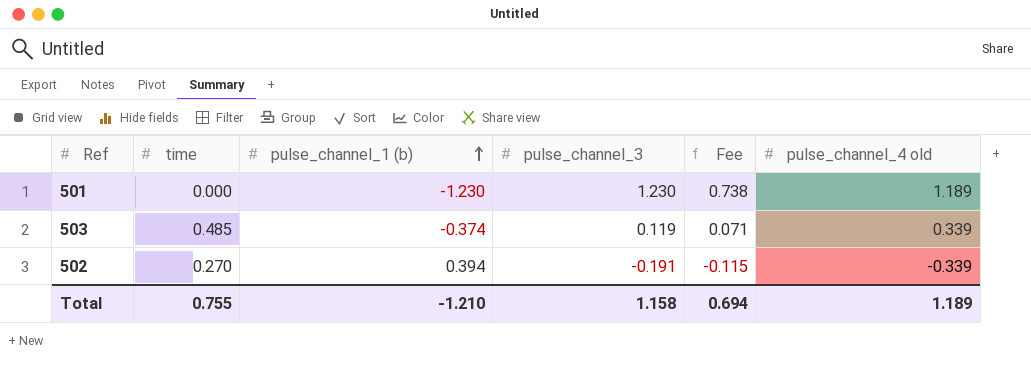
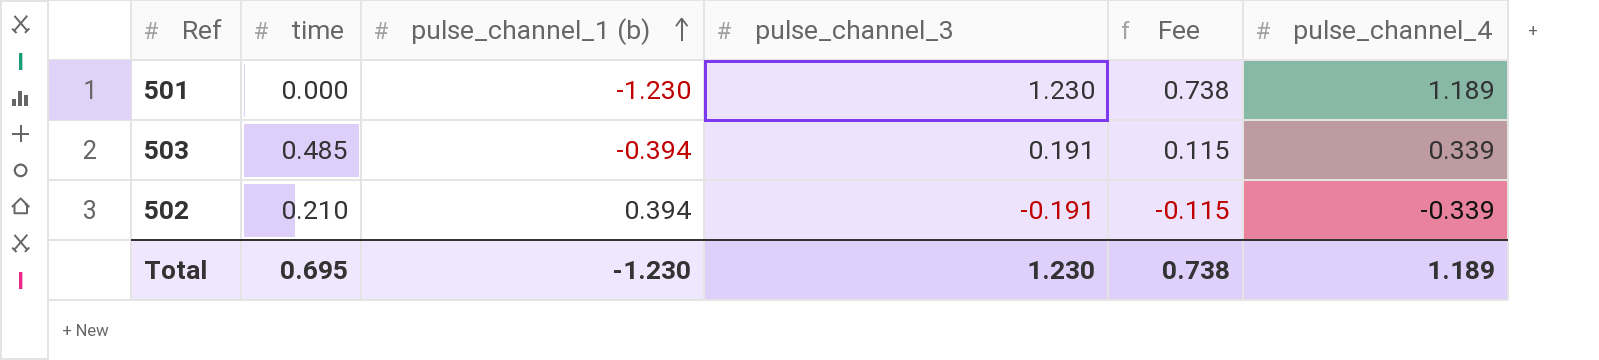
column name: pulse_channel_4 old -> pulse_channel_4
503 | pulse_channel_1 (b): -0.374 -> -0.394
503 | pulse_channel_3: 0.119 -> 0.191
503 | Fee: 0.071 -> 0.115
502 | time: 0.270 -> 0.210
Total | time: 0.755 -> 0.695
Total | pulse_channel_1 (b): -1.210 -> -1.230
Total | pulse_channel_3: 1.158 -> 1.230
Total | Fee: 0.694 -> 0.738

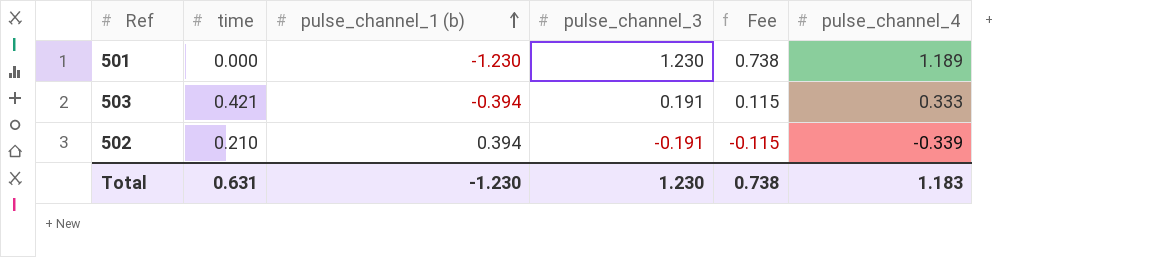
503 | time: 0.485 -> 0.421
503 | pulse_channel_4: 0.339 -> 0.333
Total | time: 0.695 -> 0.631
Total | pulse_channel_4: 1.189 -> 1.183

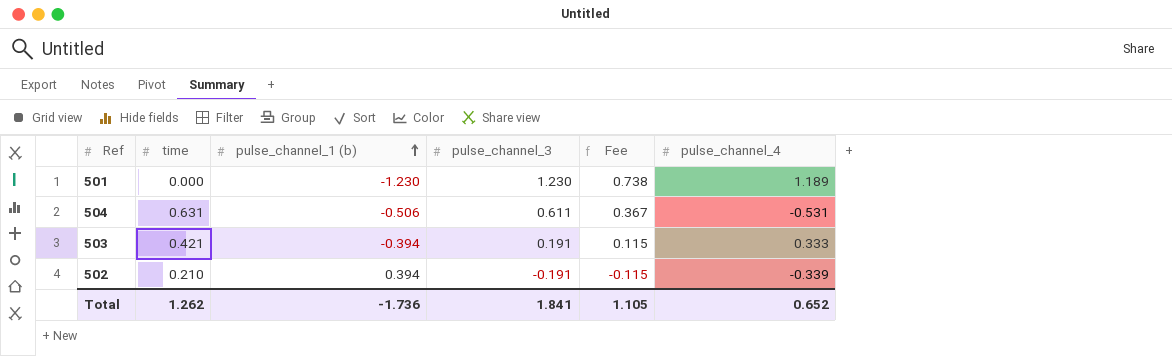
row 504: none -> 0.631 | -0.506 | 0.611 | 0.367 | -0.531
Total | time: 0.631 -> 1.262
Total | pulse_channel_1 (b): -1.230 -> -1.736
Total | pulse_channel_3: 1.230 -> 1.841
Total | Fee: 0.738 -> 1.105
Total | pulse_channel_4: 1.183 -> 0.652

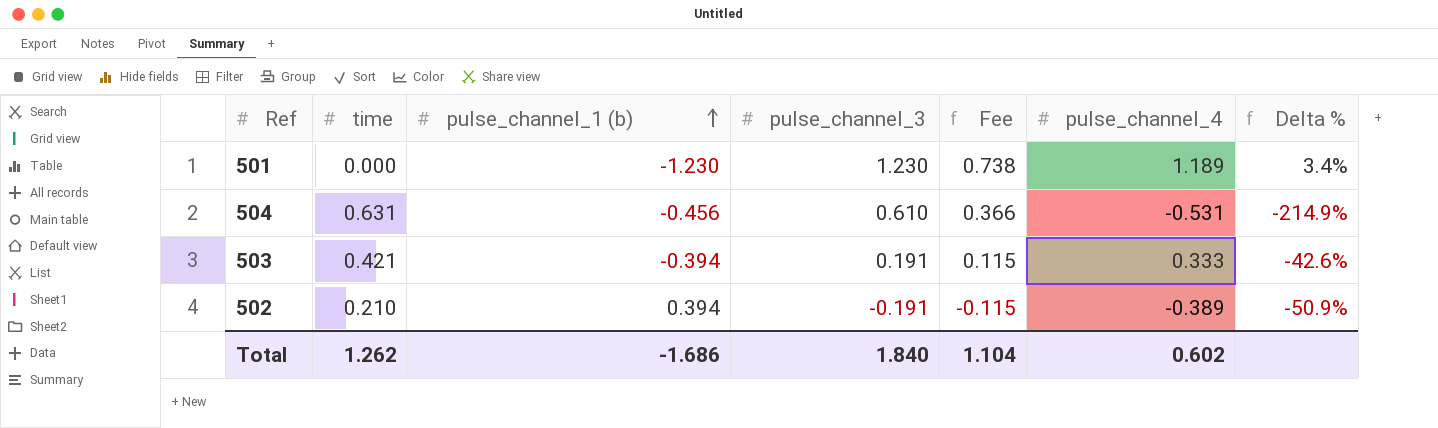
column Delta % | formula: none -> ([pulse_channel_3] - [pulse_channel_4]) / [pulse_channel_4]
504 | pulse_channel_1 (b): -0.506 -> -0.456
504 | pulse_channel_3: 0.611 -> 0.610
504 | Fee: 0.367 -> 0.366
502 | pulse_channel_4: -0.339 -> -0.389
Total | pulse_channel_1 (b): -1.736 -> -1.686
Total | pulse_channel_3: 1.841 -> 1.840
Total | Fee: 1.105 -> 1.104
Total | pulse_channel_4: 0.652 -> 0.602

